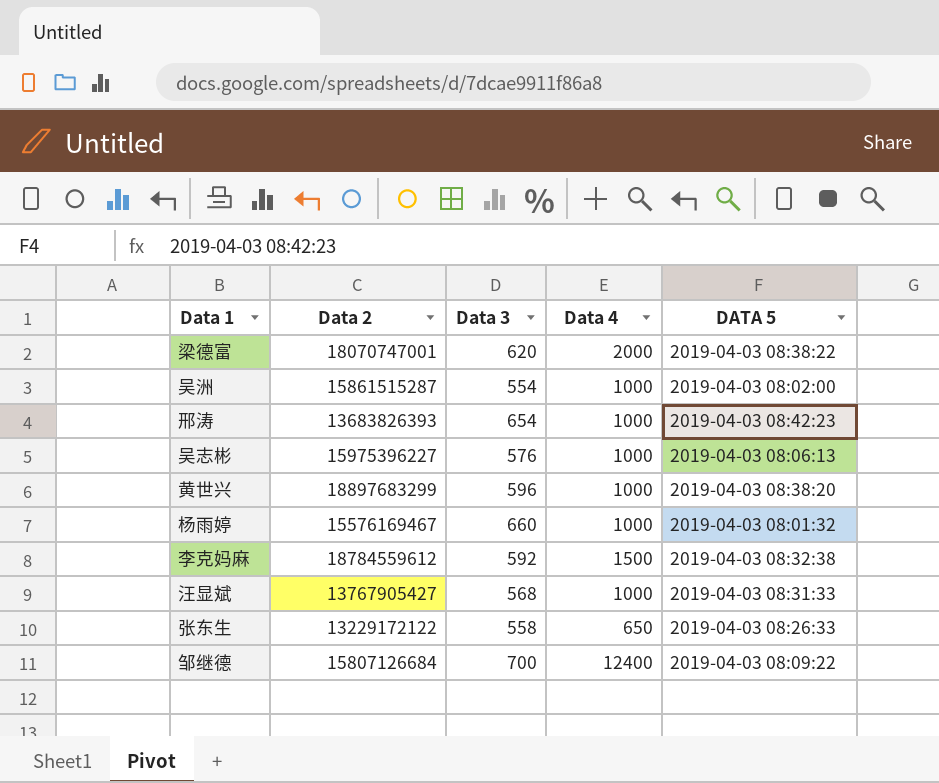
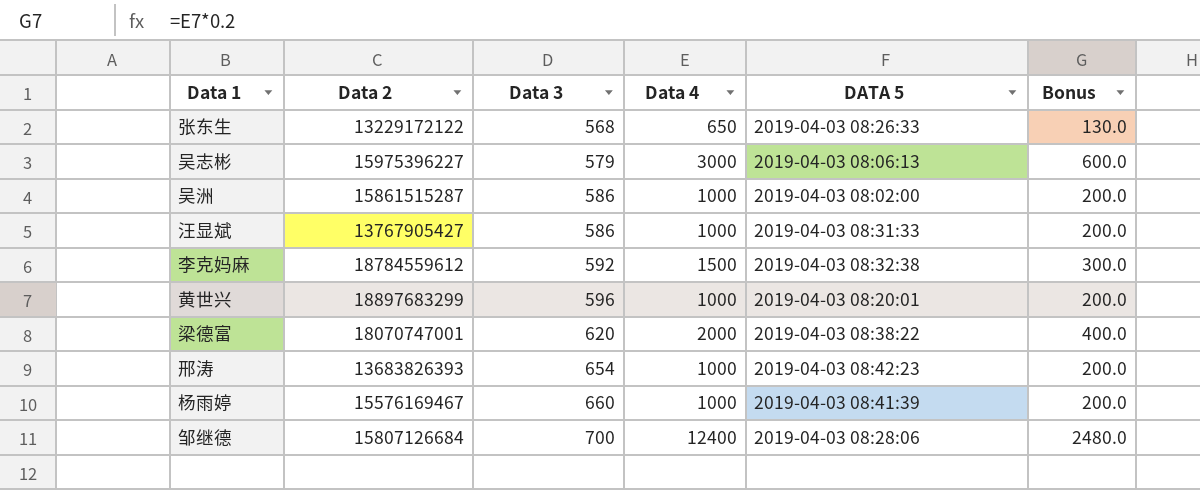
row order: none -> Data 3 ascending
column Bonus | formula: none -> [Data 4] * 0.2
张东生 | Data 3: 558 -> 568
吴志彬 | Data 3: 576 -> 579
吴志彬 | Data 4: 1000 -> 3000
吴洲 | Data 3: 554 -> 586
汪显斌 | Data 3: 568 -> 586
黄世兴 | DATA 5: 2019-04-03 08:38:20 -> 2019-04-03 08:20:01
杨雨婷 | DATA 5: 2019-04-03 08:01:32 -> 2019-04-03 08:41:39
邹继德 | DATA 5: 2019-04-03 08:09:22 -> 2019-04-03 08:28:06

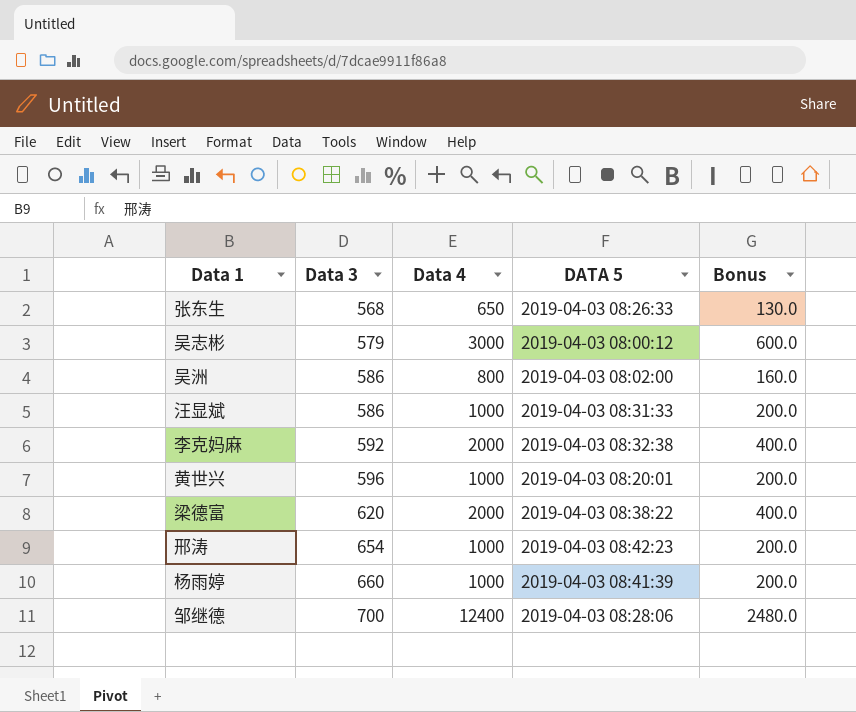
column Data 2 | position: 2 -> none
吴志彬 | DATA 5: 2019-04-03 08:06:13 -> 2019-04-03 08:00:12
吴洲 | Data 4: 1000 -> 800
吴洲 | Bonus: 200.0 -> 160.0
李克妈麻 | Data 4: 1500 -> 2000
李克妈麻 | Bonus: 300.0 -> 400.0

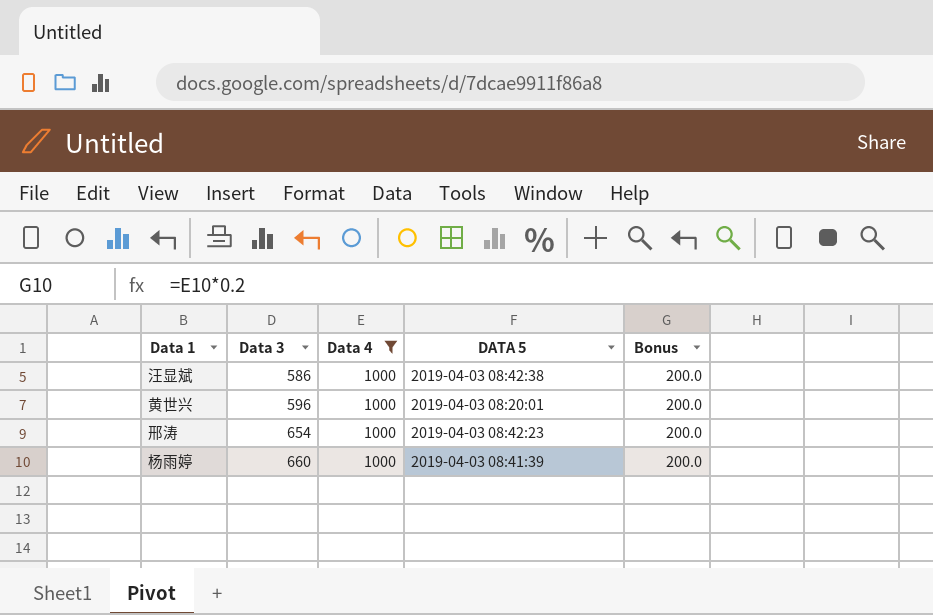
filter: none -> Data 4 = 1000
汪显斌 | DATA 5: 2019-04-03 08:31:33 -> 2019-04-03 08:42:38

